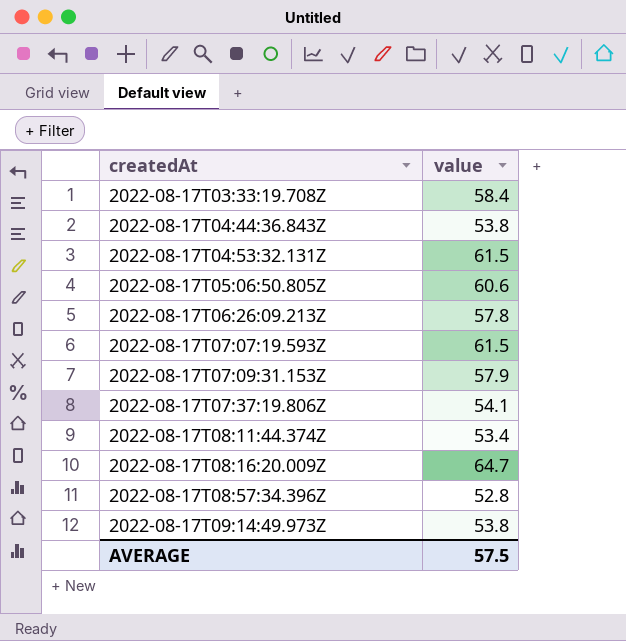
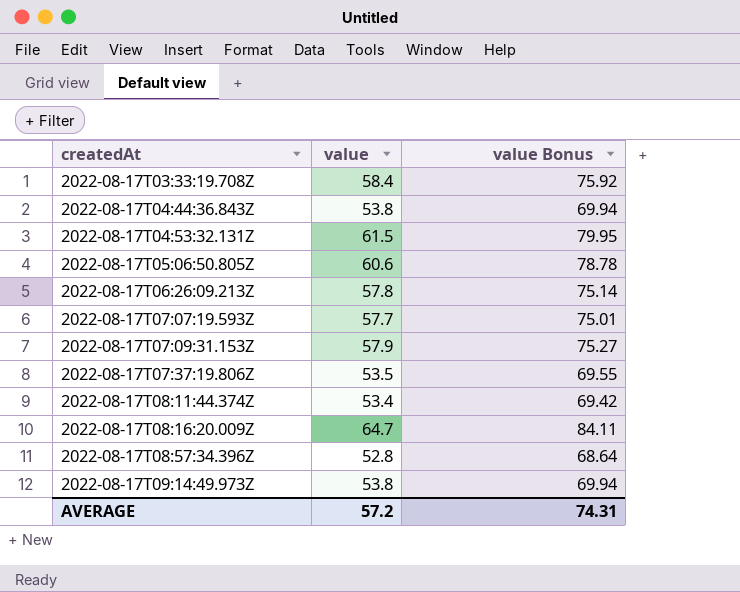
column value Bonus | formula: none -> [value] * 1.3
2022-08-17T07:07:19.593Z | value: 61.5 -> 57.7
2022-08-17T07:37:19.806Z | value: 54.1 -> 53.5
AVERAGE | value: 57.5 -> 57.2

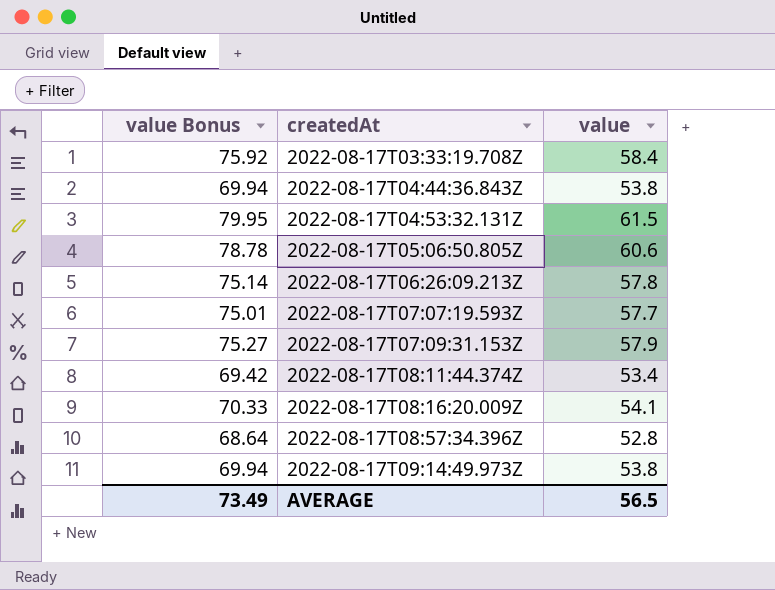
column value Bonus | position: 3 -> 1
row 2022-08-17T07:37:19.806Z: 53.5 | 69.55 -> none
2022-08-17T08:16:20.009Z | value Bonus: 84.11 -> 70.33
2022-08-17T08:16:20.009Z | value: 64.7 -> 54.1
AVERAGE | value Bonus: 74.31 -> 73.49
AVERAGE | value: 57.2 -> 56.5

